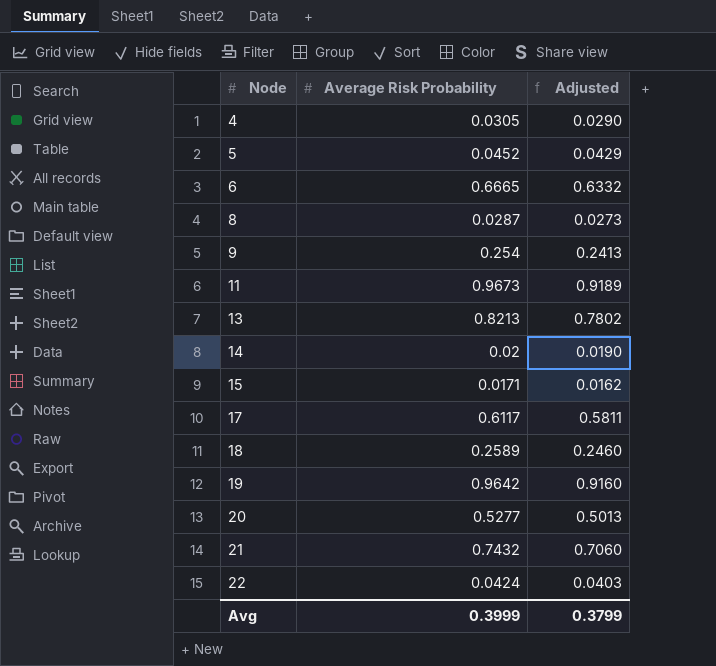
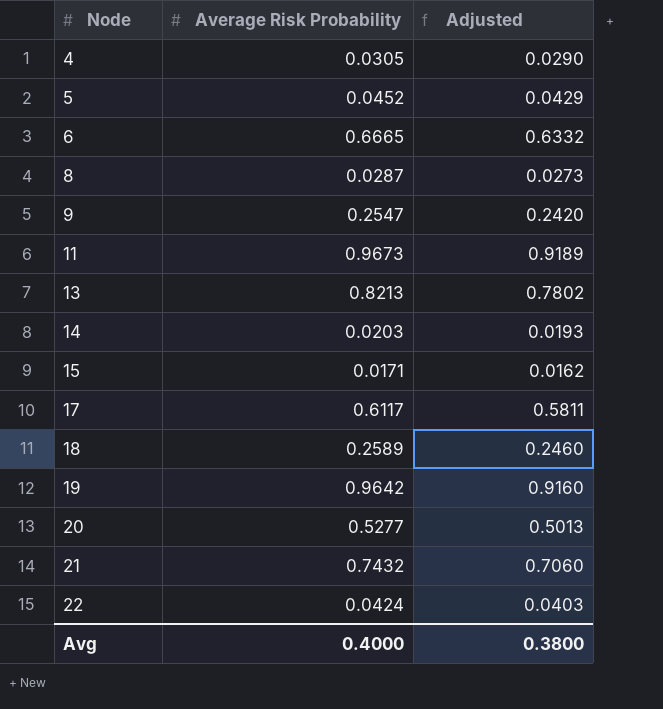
9 | Average Risk Probability: 0.254 -> 0.2547
9 | Adjusted: 0.2413 -> 0.2420
14 | Average Risk Probability: 0.02 -> 0.0203
14 | Adjusted: 0.0190 -> 0.0193
Avg | Average Risk Probability: 0.3999 -> 0.4000
Avg | Adjusted: 0.3799 -> 0.3800

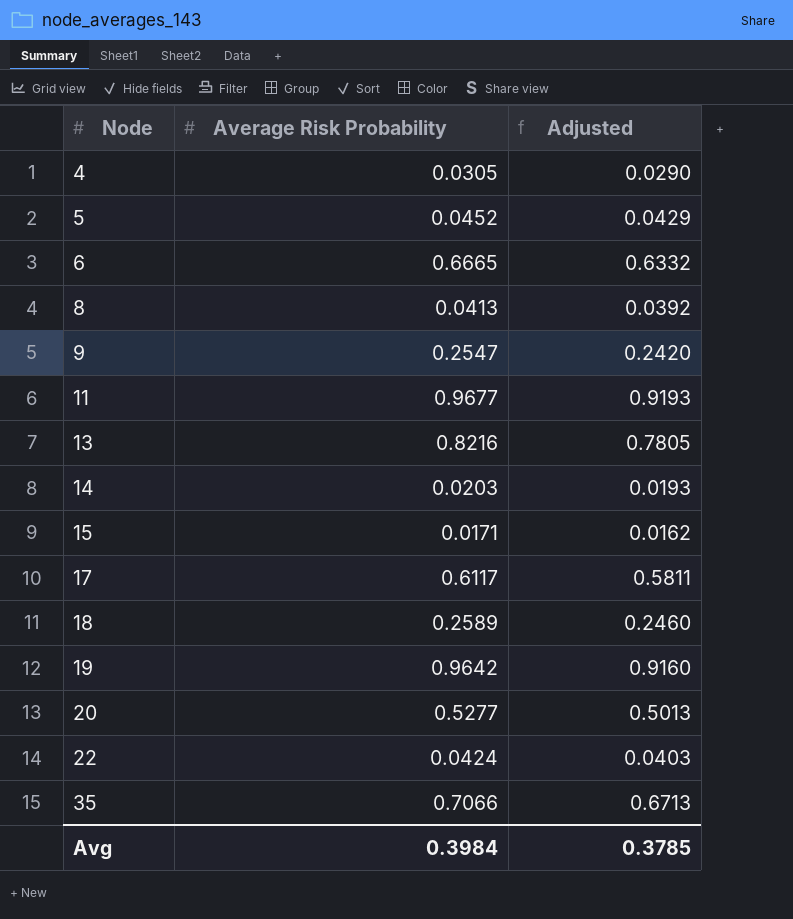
row 21: 0.7432 | 0.7060 -> none
8 | Average Risk Probability: 0.0287 -> 0.0413
8 | Adjusted: 0.0273 -> 0.0392
11 | Average Risk Probability: 0.9673 -> 0.9677
11 | Adjusted: 0.9189 -> 0.9193
13 | Average Risk Probability: 0.8213 -> 0.8216
13 | Adjusted: 0.7802 -> 0.7805
row 35: none -> 0.7066 | 0.6713
Avg | Average Risk Probability: 0.4000 -> 0.3984
Avg | Adjusted: 0.3800 -> 0.3785

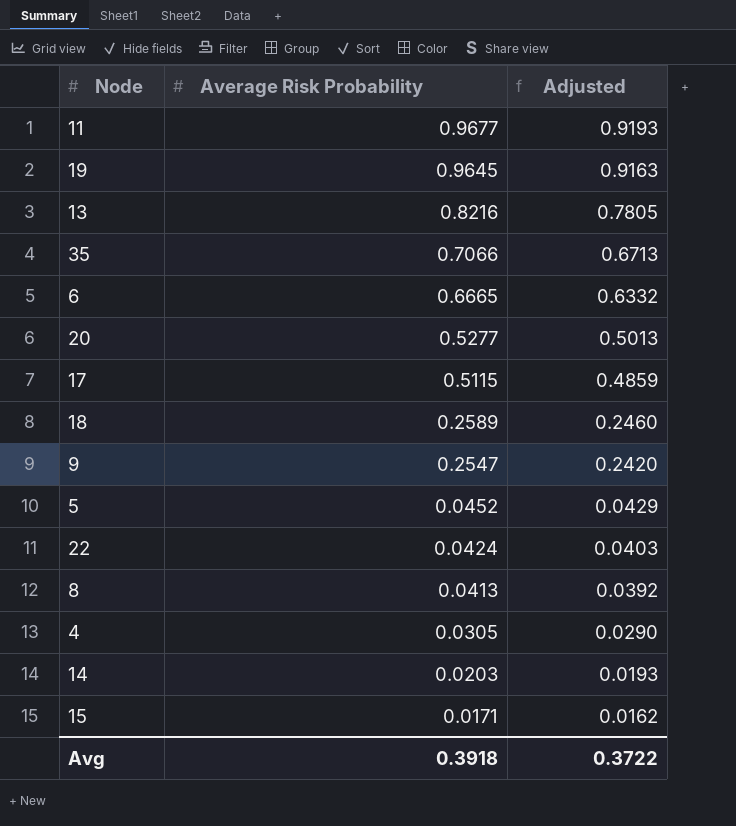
row order: Node ascending -> Average Risk Probability descending
19 | Average Risk Probability: 0.9642 -> 0.9645
19 | Adjusted: 0.9160 -> 0.9163
17 | Average Risk Probability: 0.6117 -> 0.5115
17 | Adjusted: 0.5811 -> 0.4859
Avg | Average Risk Probability: 0.3984 -> 0.3918
Avg | Adjusted: 0.3785 -> 0.3722

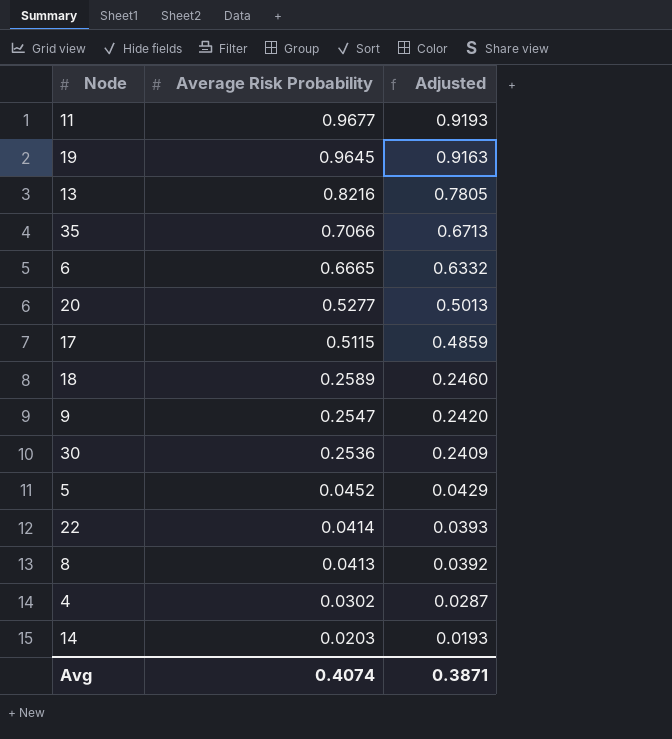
row 15: 0.0171 | 0.0162 -> none
row 30: none -> 0.2536 | 0.2409
22 | Average Risk Probability: 0.0424 -> 0.0414
22 | Adjusted: 0.0403 -> 0.0393
4 | Average Risk Probability: 0.0305 -> 0.0302
4 | Adjusted: 0.0290 -> 0.0287
Avg | Average Risk Probability: 0.3918 -> 0.4074
Avg | Adjusted: 0.3722 -> 0.3871

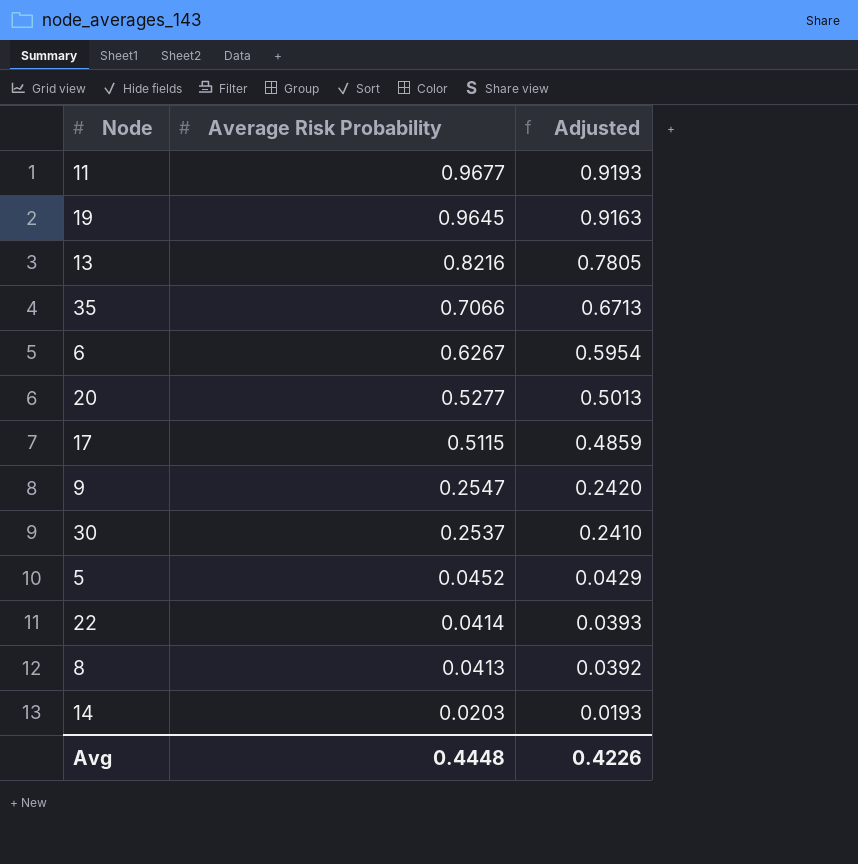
row 18: 0.2589 | 0.2460 -> none
row 4: 0.0302 | 0.0287 -> none
6 | Average Risk Probability: 0.6665 -> 0.6267
6 | Adjusted: 0.6332 -> 0.5954
30 | Average Risk Probability: 0.2536 -> 0.2537
30 | Adjusted: 0.2409 -> 0.2410
Avg | Average Risk Probability: 0.4074 -> 0.4448
Avg | Adjusted: 0.3871 -> 0.4226

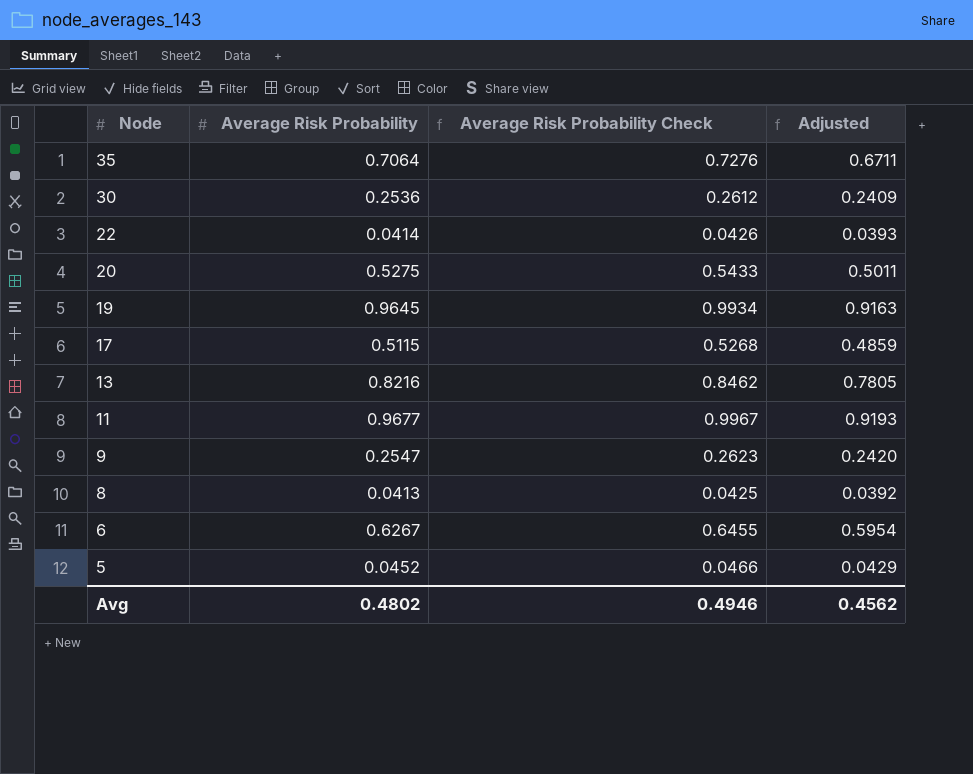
row order: Average Risk Probability descending -> Node descending
column Average Risk Probability Check | formula: none -> [Average Risk Probability] * 1.03
row 14: 0.0203 | 0.0193 -> none
35 | Average Risk Probability: 0.7066 -> 0.7064
35 | Adjusted: 0.6713 -> 0.6711
30 | Average Risk Probability: 0.2537 -> 0.2536
30 | Adjusted: 0.2410 -> 0.2409
20 | Average Risk Probability: 0.5277 -> 0.5275
20 | Adjusted: 0.5013 -> 0.5011
Avg | Average Risk Probability: 0.4448 -> 0.4802
Avg | Adjusted: 0.4226 -> 0.4562

